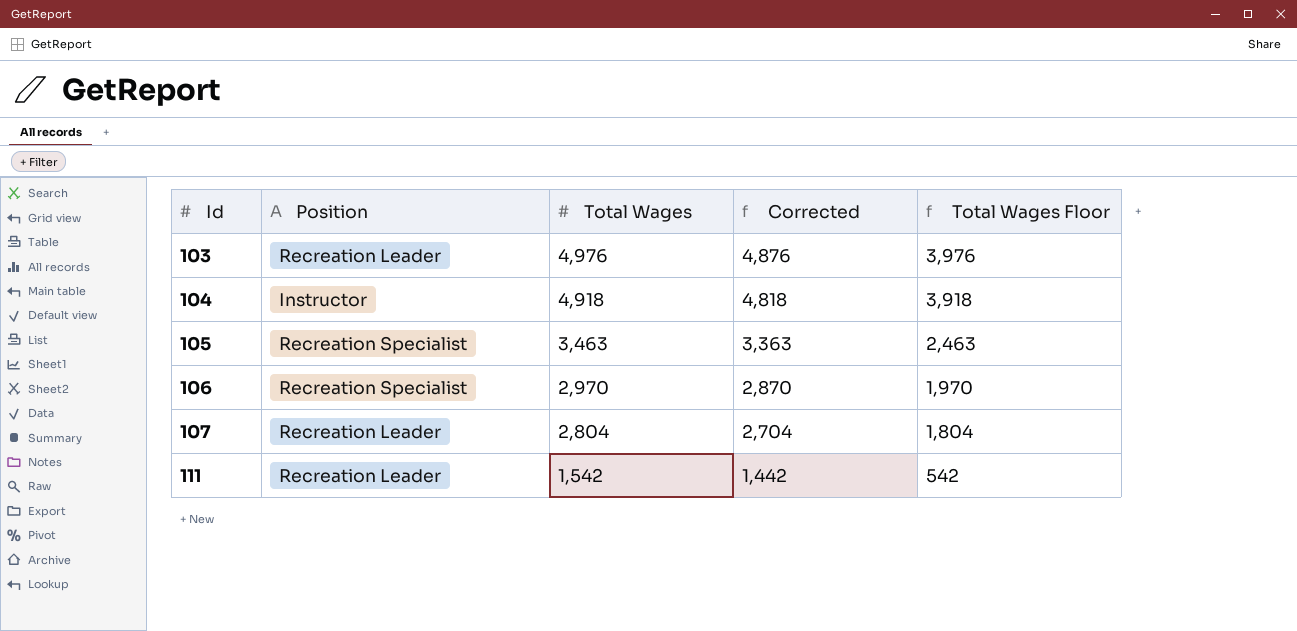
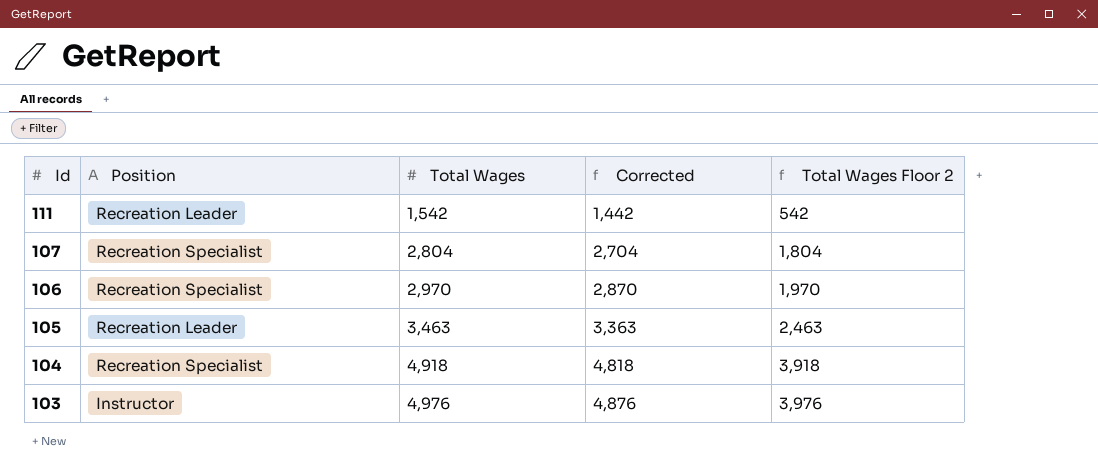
row order: Id ascending -> Id descending
column name: Total Wages Floor -> Total Wages Floor 2
107 | Position: Recreation Leader -> Recreation Specialist
105 | Position: Recreation Specialist -> Recreation Leader
104 | Position: Instructor -> Recreation Specialist
103 | Position: Recreation Leader -> Instructor

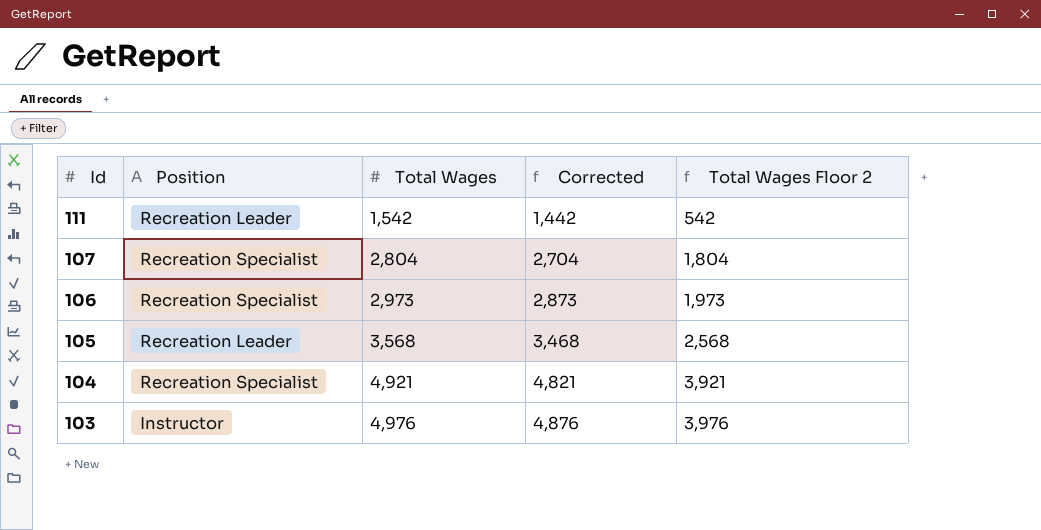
106 | Total Wages: 2,970 -> 2,973
106 | Corrected: 2,870 -> 2,873
106 | Total Wages Floor 2: 1,970 -> 1,973
105 | Total Wages: 3,463 -> 3,568
105 | Corrected: 3,363 -> 3,468
105 | Total Wages Floor 2: 2,463 -> 2,568
104 | Total Wages: 4,918 -> 4,921
104 | Corrected: 4,818 -> 4,821
104 | Total Wages Floor 2: 3,918 -> 3,921

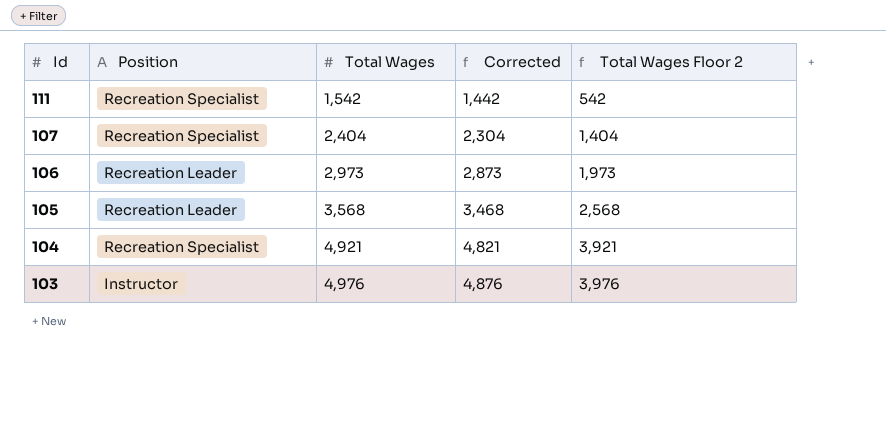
111 | Position: Recreation Leader -> Recreation Specialist
107 | Total Wages: 2,804 -> 2,404
107 | Corrected: 2,704 -> 2,304
107 | Total Wages Floor 2: 1,804 -> 1,404
106 | Position: Recreation Specialist -> Recreation Leader

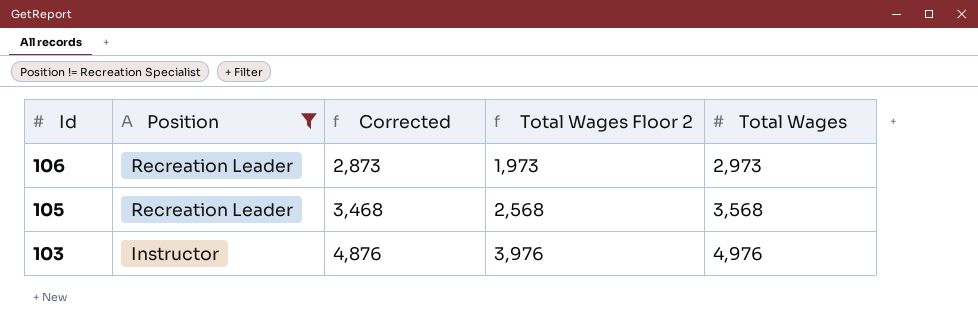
filter: none -> Position != Recreation Specialist
column Total Wages | position: 3 -> 5

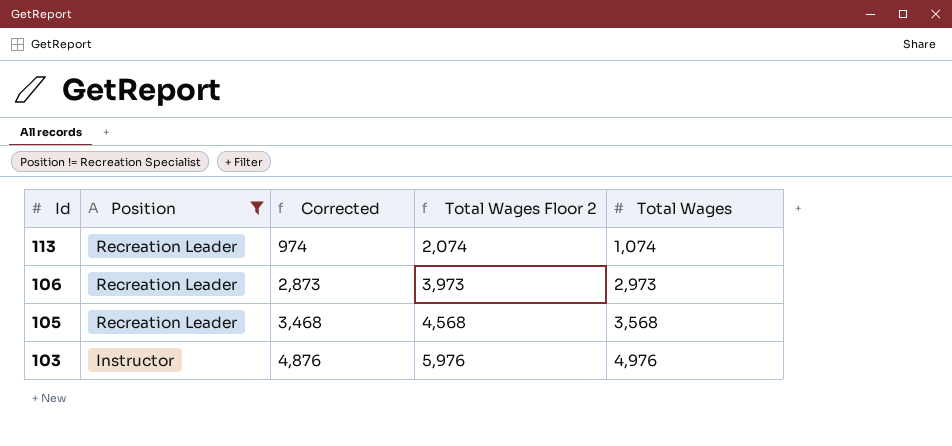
column Total Wages Floor 2 | formula: [Total Wages] - 1000 -> [Total Wages] + 1000
row 113: none -> Recreation Leader | 974 | 2,074 | 1,074

